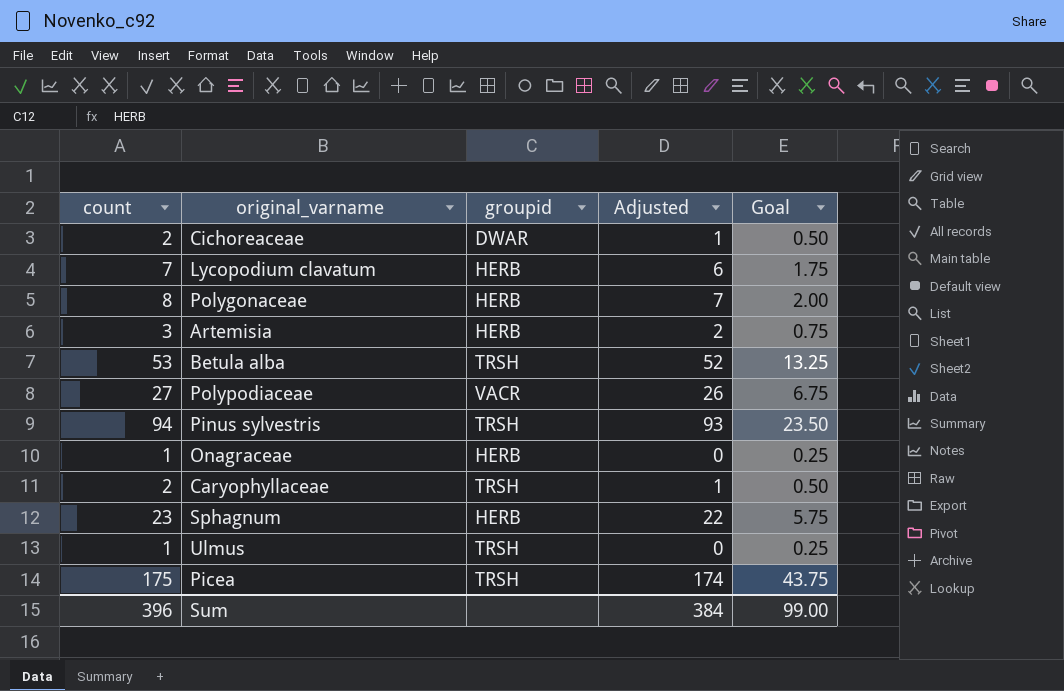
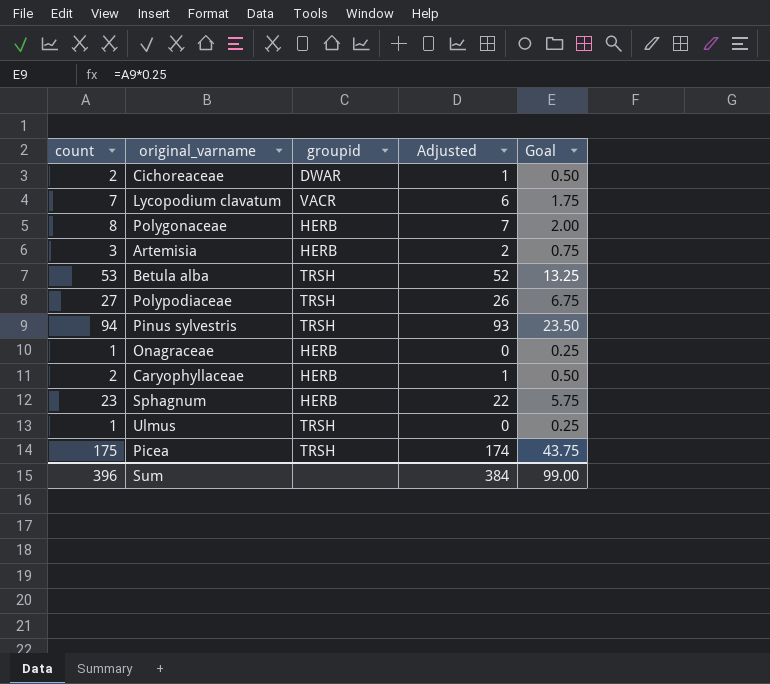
Lycopodium clavatum | groupid: HERB -> VACR
Polypodiaceae | groupid: VACR -> TRSH
Caryophyllaceae | groupid: TRSH -> HERB

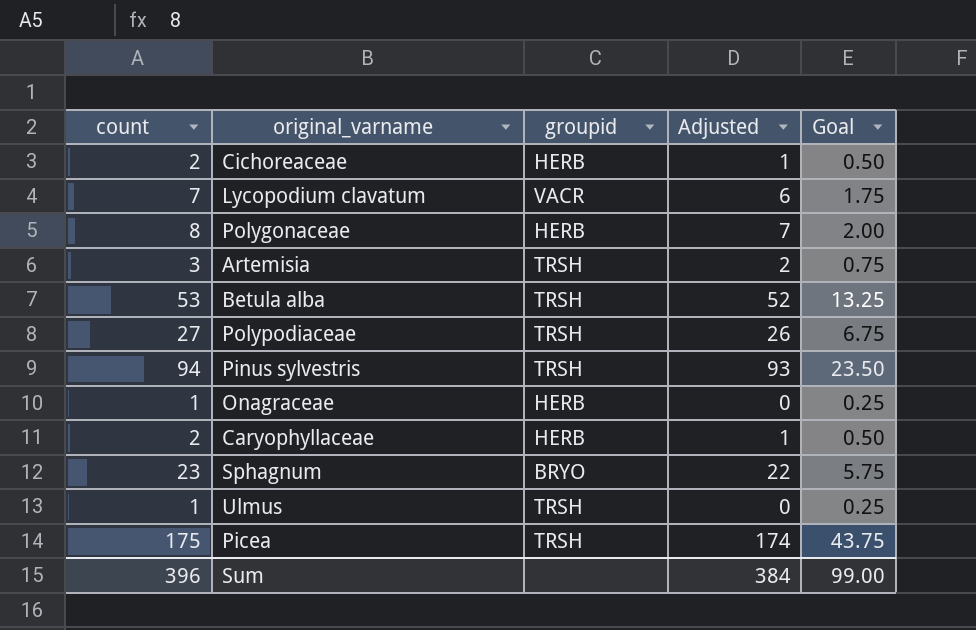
Cichoreaceae | groupid: DWAR -> HERB
Artemisia | groupid: HERB -> TRSH
Sphagnum | groupid: HERB -> BRYO

